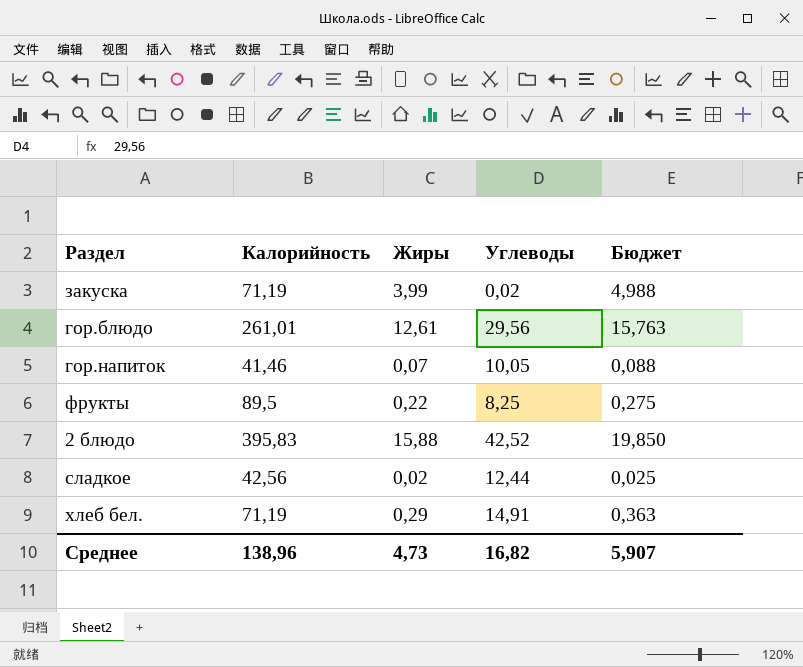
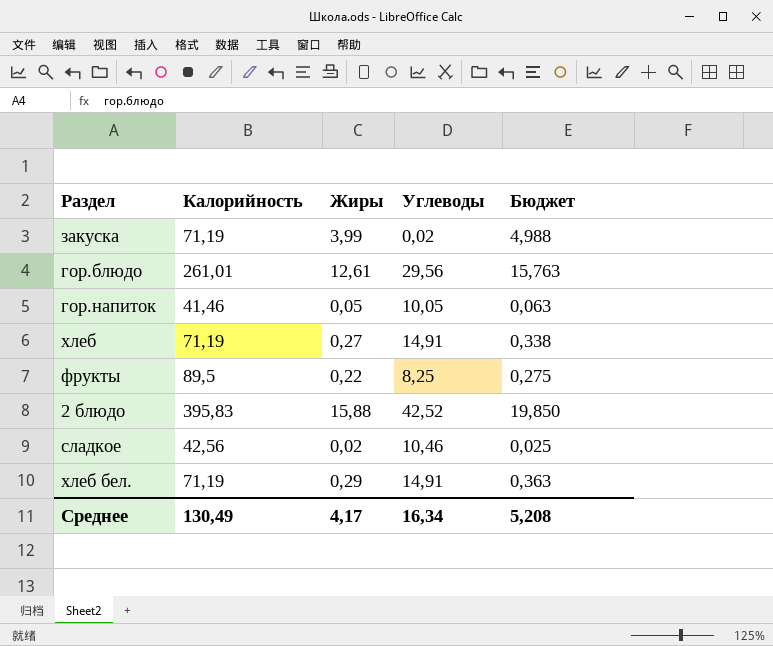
гор.напиток | Жиры: 0,07 -> 0,05
гор.напиток | Бюджет: 0,088 -> 0,063
row хлеб: none -> 71,19 | 0,27 | 14,91 | 0,338
сладкое | Углеводы: 12,44 -> 10,46
Среднее | Калорийность: 138,96 -> 130,49
Среднее | Жиры: 4,73 -> 4,17
Среднее | Углеводы: 16,82 -> 16,34
Среднее | Бюджет: 5,907 -> 5,208

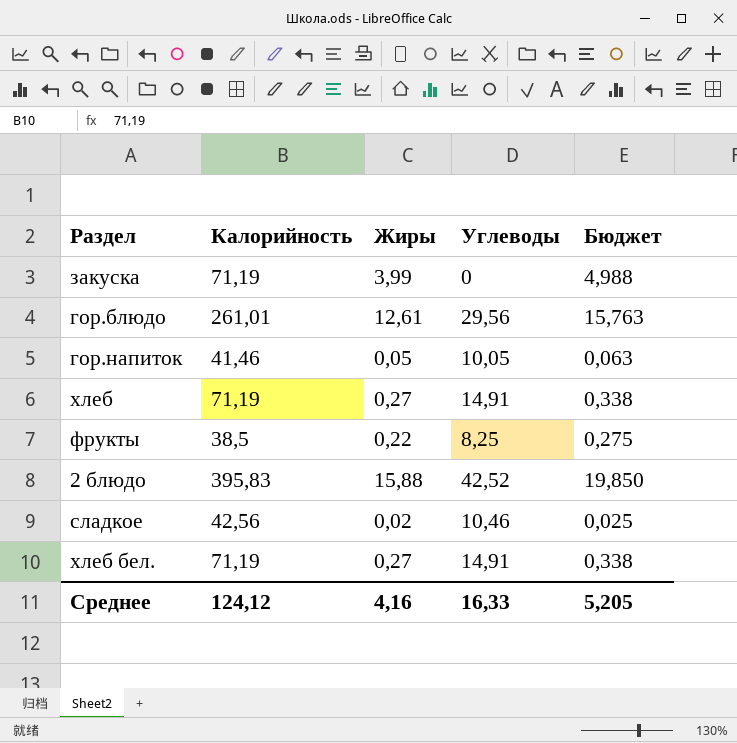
закуска | Углеводы: 0,02 -> 0
фрукты | Калорийность: 89,5 -> 38,5
хлеб бел. | Жиры: 0,29 -> 0,27
хлеб бел. | Бюджет: 0,363 -> 0,338
Среднее | Калорийность: 130,49 -> 124,12
Среднее | Жиры: 4,17 -> 4,16
Среднее | Углеводы: 16,34 -> 16,33
Среднее | Бюджет: 5,208 -> 5,205

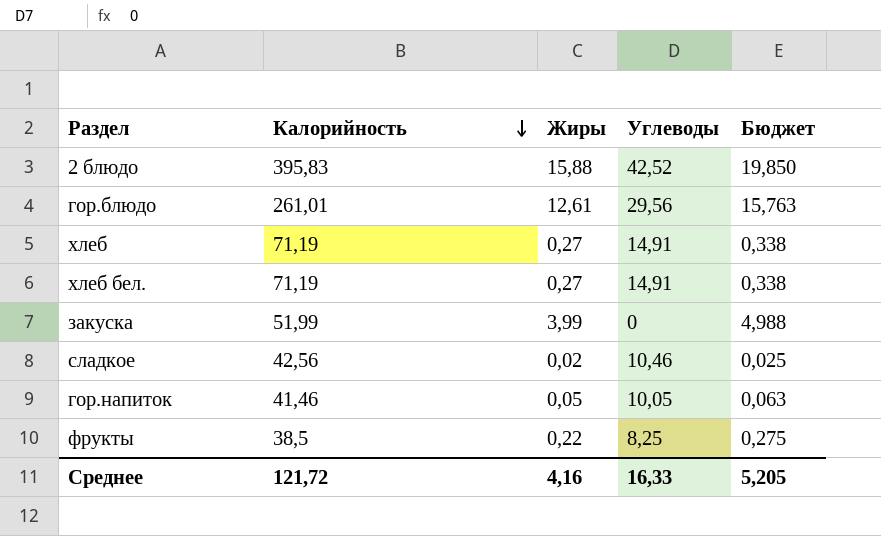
row order: none -> Калорийность descending
закуска | Калорийность: 71,19 -> 51,99
Среднее | Калорийность: 124,12 -> 121,72

